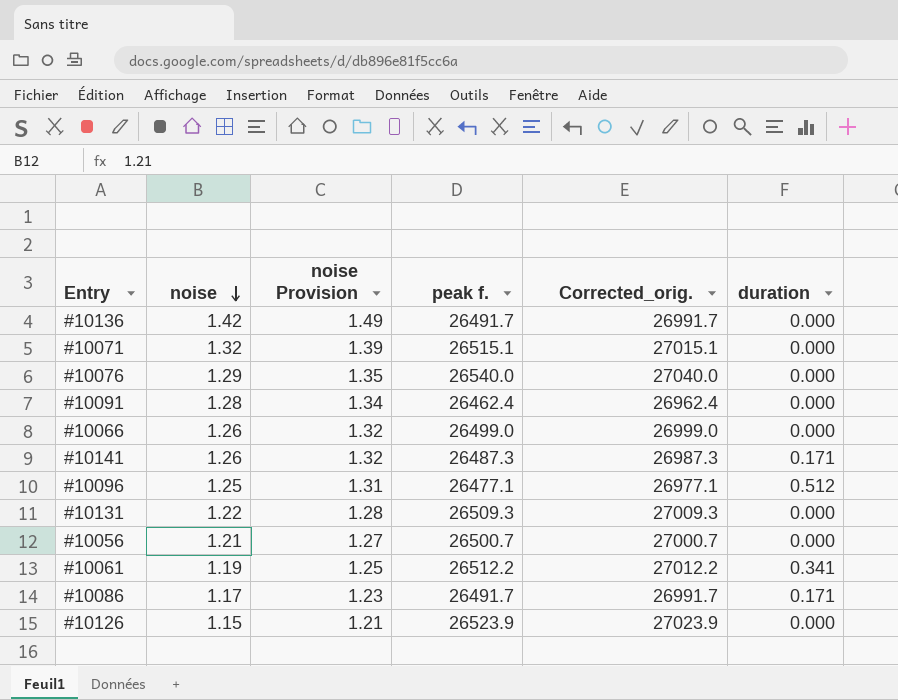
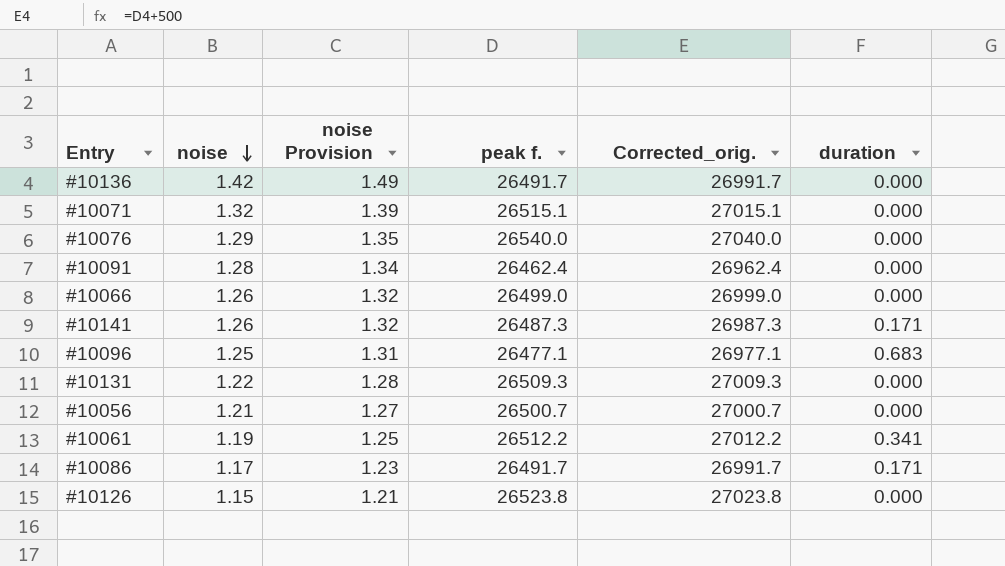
#10096 | duration: 0.512 -> 0.683
#10126 | peak f.: 26523.9 -> 26523.8
#10126 | Corrected_orig.: 27023.9 -> 27023.8

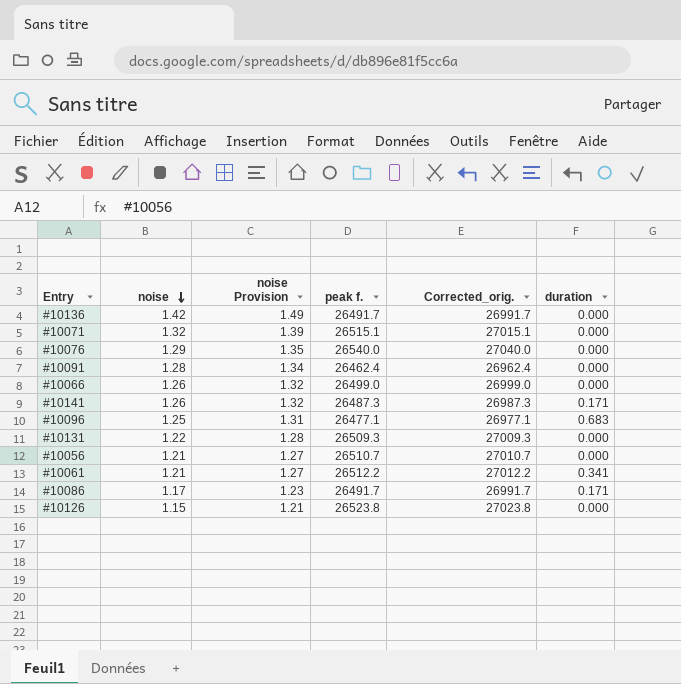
#10056 | peak f.: 26500.7 -> 26510.7
#10056 | Corrected_orig.: 27000.7 -> 27010.7
#10061 | noise: 1.19 -> 1.21
#10061 | noise Provision: 1.25 -> 1.27

